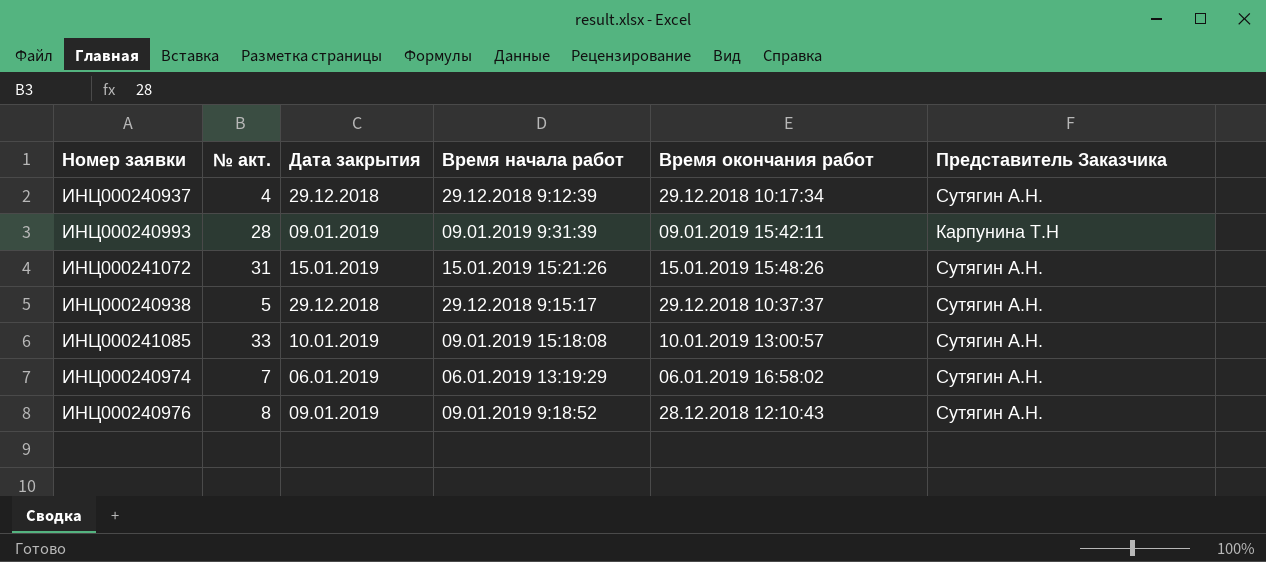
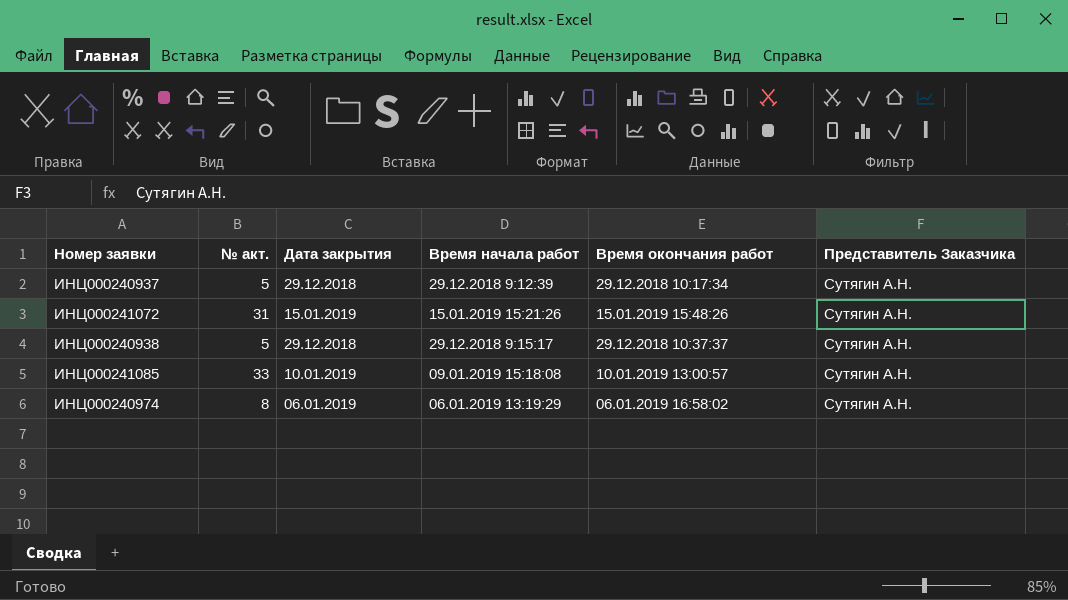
row ИНЦ000240993: 28 | 09.01.2019 | 09.01.2019 9:31:39 | 09.01.2019 15:42:11 | Карпунина Т.Н -> none
row ИНЦ000240976: 8 | 09.01.2019 | 09.01.2019 9:18:52 | 28.12.2018 12:10:43 | Сутягин А.Н. -> none
ИНЦ000240937 | № акт.: 4 -> 5
ИНЦ000240974 | № акт.: 7 -> 8

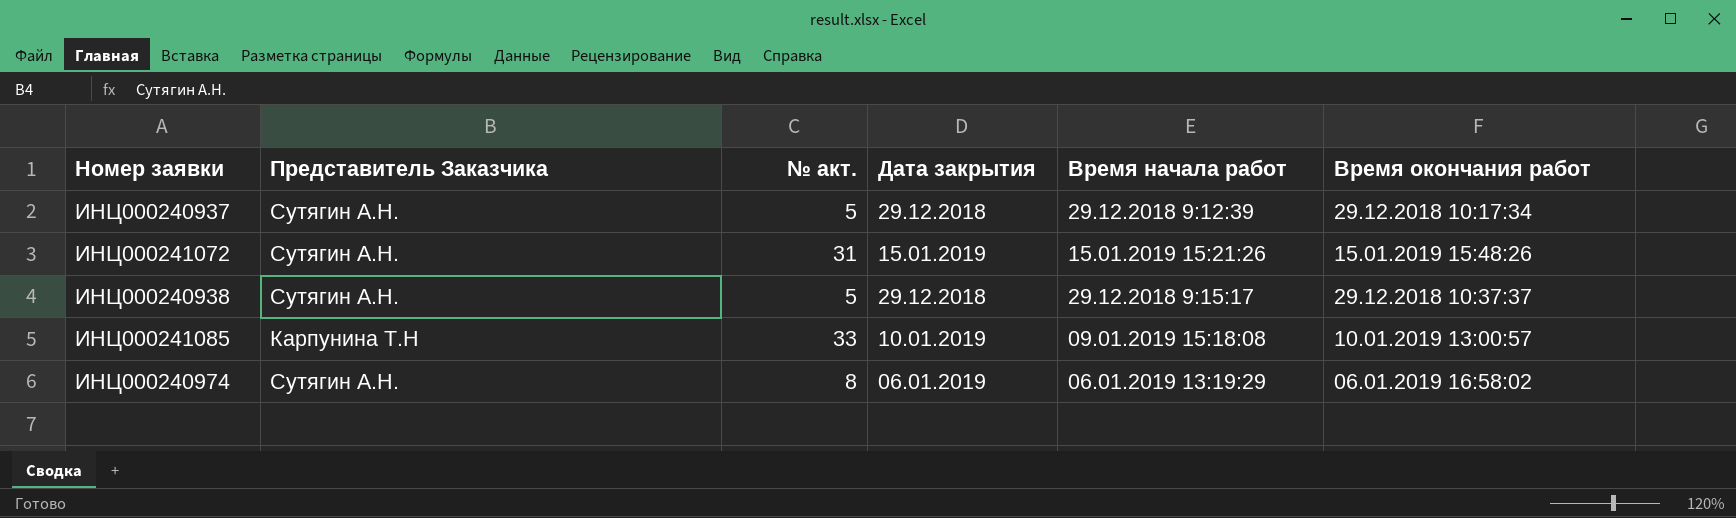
column Представитель Заказчика | position: 6 -> 2
ИНЦ000241085 | Представитель Заказчика: Сутягин А.Н. -> Карпунина Т.Н

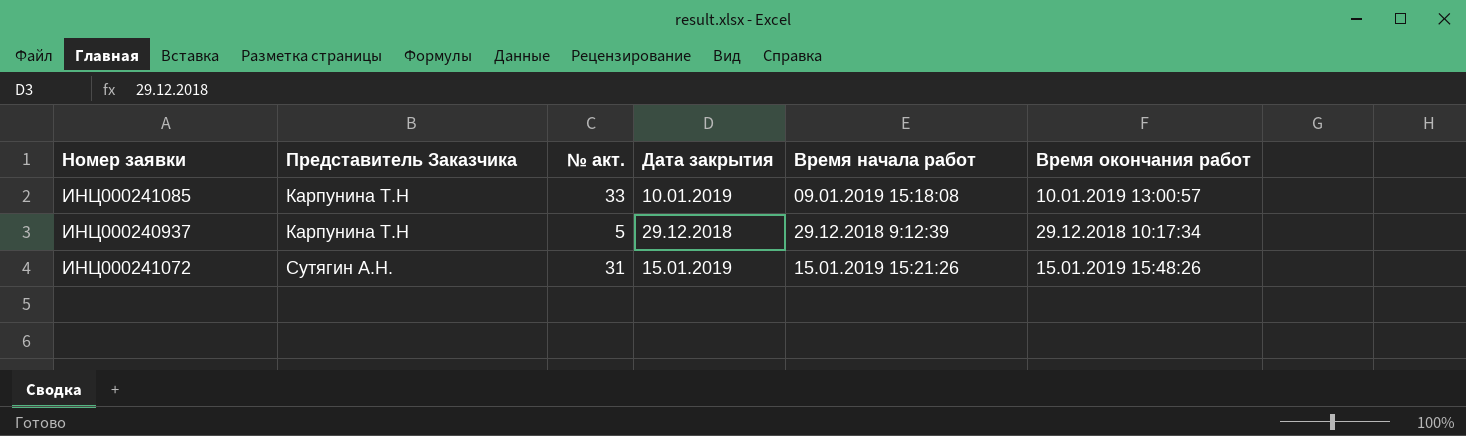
row order: none -> Представитель Заказчика ascending
row ИНЦ000240938: Сутягин А.Н. | 5 | 29.12.2018 | 29.12.2018 9:15:17 | 29.12.2018 10:37:37 -> none
row ИНЦ000240974: Сутягин А.Н. | 8 | 06.01.2019 | 06.01.2019 13:19:29 | 06.01.2019 16:58:02 -> none
ИНЦ000240937 | Представитель Заказчика: Сутягин А.Н. -> Карпунина Т.Н

